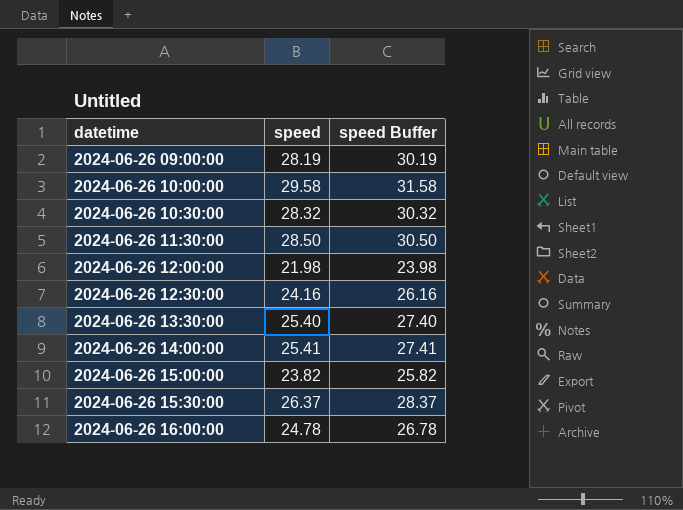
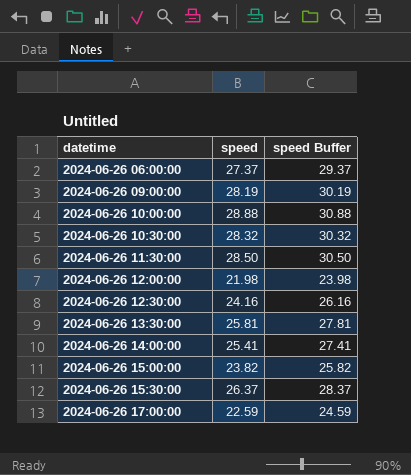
row 2024-06-26 16:00:00: 24.78 | 26.78 -> none
row 2024-06-26 06:00:00: none -> 27.37 | 29.37
2024-06-26 10:00:00 | speed: 29.58 -> 28.88
2024-06-26 10:00:00 | speed Buffer: 31.58 -> 30.88
2024-06-26 13:30:00 | speed: 25.40 -> 25.81
2024-06-26 13:30:00 | speed Buffer: 27.40 -> 27.81
row 2024-06-26 17:00:00: none -> 22.59 | 24.59

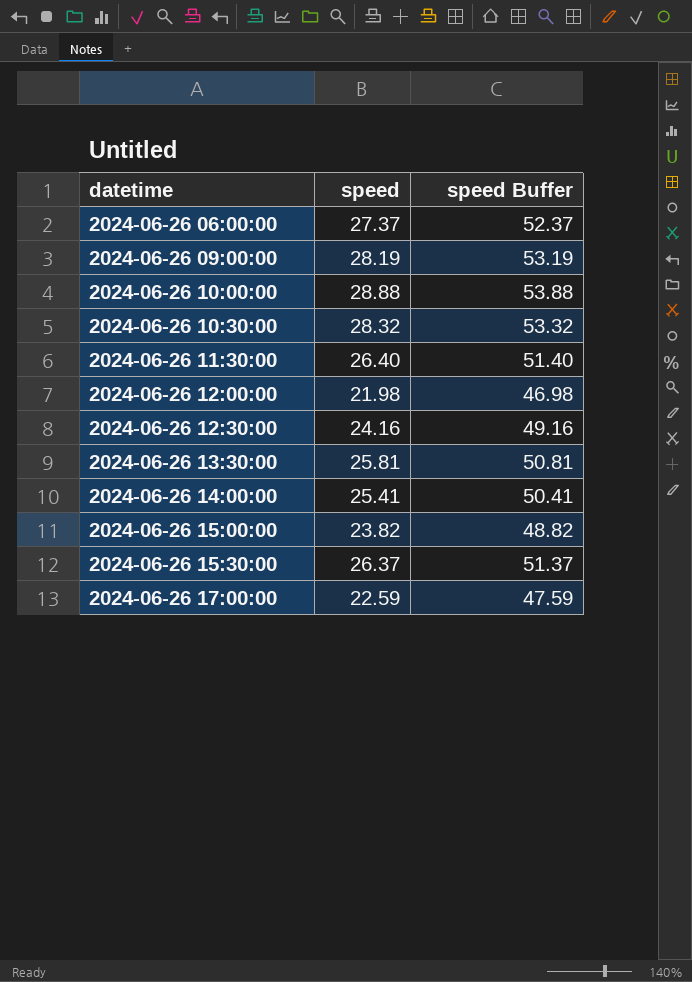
column speed Buffer | formula: [speed] + 2 -> [speed] + 25
2024-06-26 11:30:00 | speed: 28.50 -> 26.40

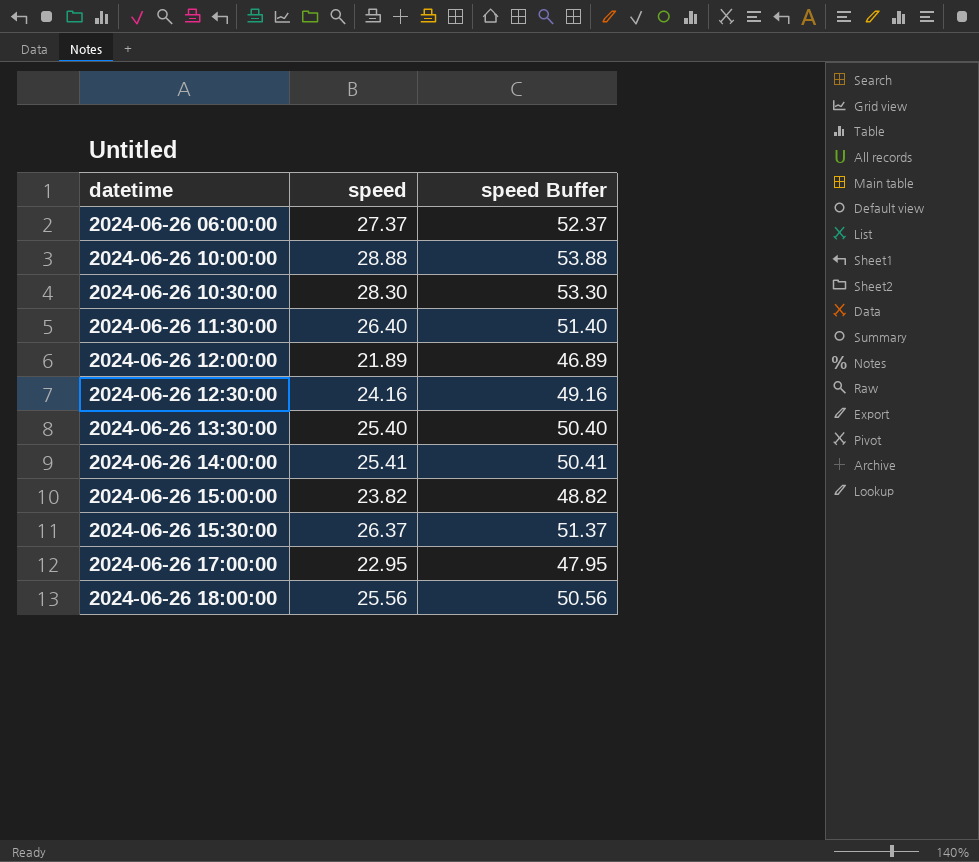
row 2024-06-26 09:00:00: 28.19 | 53.19 -> none
2024-06-26 10:30:00 | speed: 28.32 -> 28.30
2024-06-26 10:30:00 | speed Buffer: 53.32 -> 53.30
2024-06-26 12:00:00 | speed: 21.98 -> 21.89
2024-06-26 12:00:00 | speed Buffer: 46.98 -> 46.89
2024-06-26 13:30:00 | speed: 25.81 -> 25.40
2024-06-26 13:30:00 | speed Buffer: 50.81 -> 50.40
2024-06-26 17:00:00 | speed: 22.59 -> 22.95
2024-06-26 17:00:00 | speed Buffer: 47.59 -> 47.95
row 2024-06-26 18:00:00: none -> 25.56 | 50.56

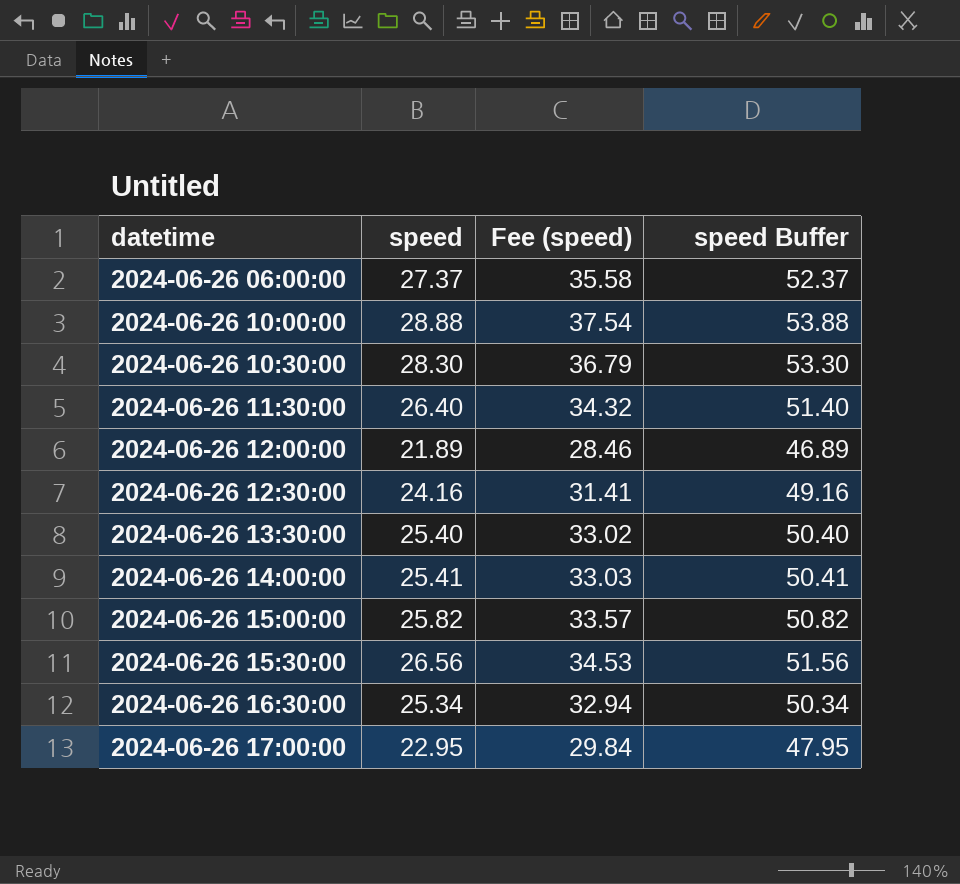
column Fee (speed) | formula: none -> [speed] * 1.3
row 2024-06-26 18:00:00: 25.56 | 50.56 -> none
2024-06-26 15:00:00 | speed: 23.82 -> 25.82
2024-06-26 15:00:00 | speed Buffer: 48.82 -> 50.82
2024-06-26 15:30:00 | speed: 26.37 -> 26.56
2024-06-26 15:30:00 | speed Buffer: 51.37 -> 51.56
row 2024-06-26 16:30:00: none -> 25.34 | 32.94 | 50.34

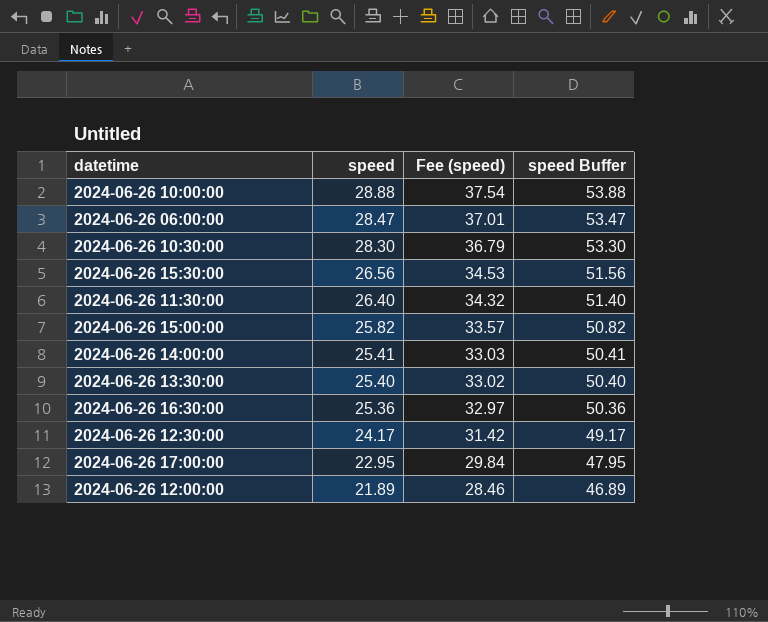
row order: datetime ascending -> speed descending
2024-06-26 06:00:00 | speed: 27.37 -> 28.47
2024-06-26 06:00:00 | Fee (speed): 35.58 -> 37.01
2024-06-26 06:00:00 | speed Buffer: 52.37 -> 53.47
2024-06-26 16:30:00 | speed: 25.34 -> 25.36
2024-06-26 16:30:00 | Fee (speed): 32.94 -> 32.97
2024-06-26 16:30:00 | speed Buffer: 50.34 -> 50.36
2024-06-26 12:30:00 | speed: 24.16 -> 24.17
2024-06-26 12:30:00 | Fee (speed): 31.41 -> 31.42
2024-06-26 12:30:00 | speed Buffer: 49.16 -> 49.17

